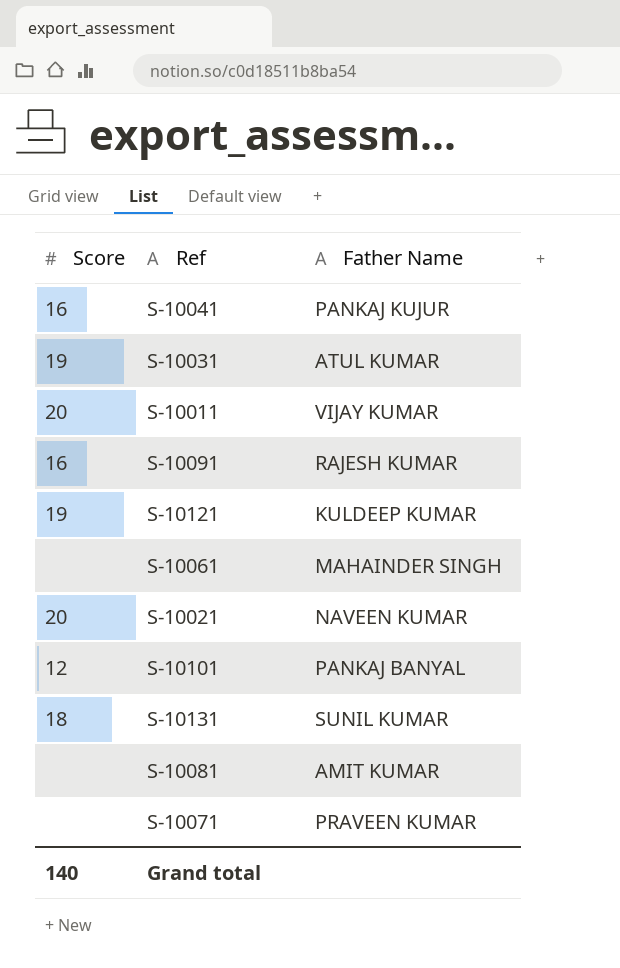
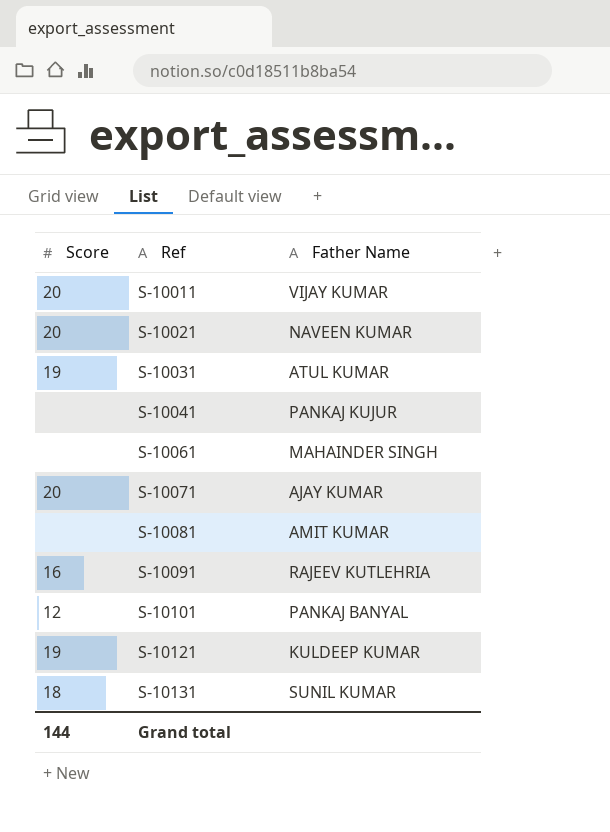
row order: none -> Ref ascending
S-10041 | Score: 16 -> none
S-10071 | Score: none -> 20
S-10071 | Father Name: PRAVEEN KUMAR -> AJAY KUMAR
S-10091 | Father Name: RAJESH KUMAR -> RAJEEV KUTLEHRIA
Grand total | Score: 140 -> 144

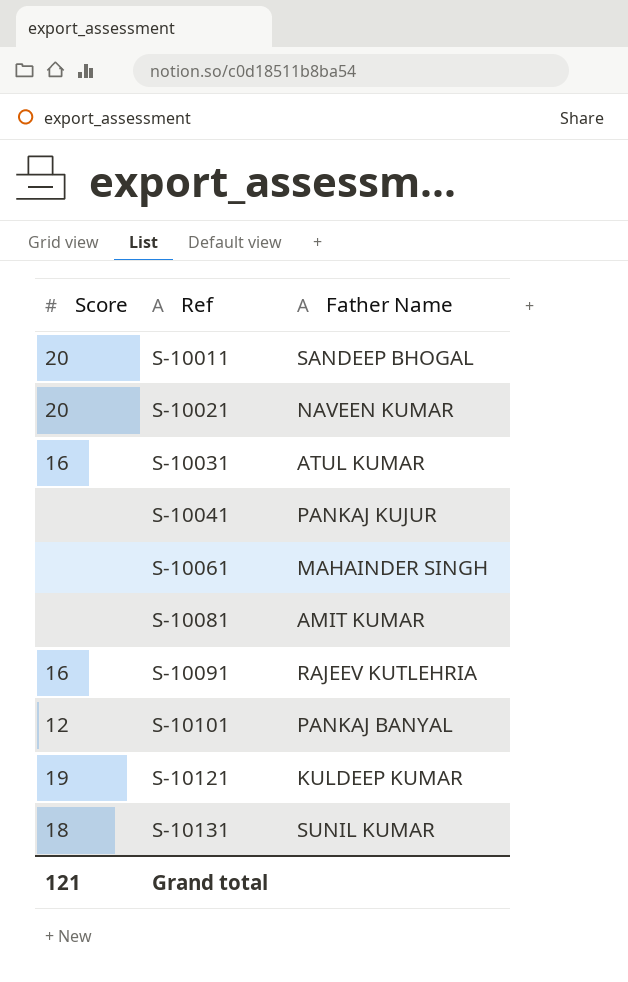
row S-10071: 20 | AJAY KUMAR -> none
S-10011 | Father Name: VIJAY KUMAR -> SANDEEP BHOGAL
S-10031 | Score: 19 -> 16
Grand total | Score: 144 -> 121

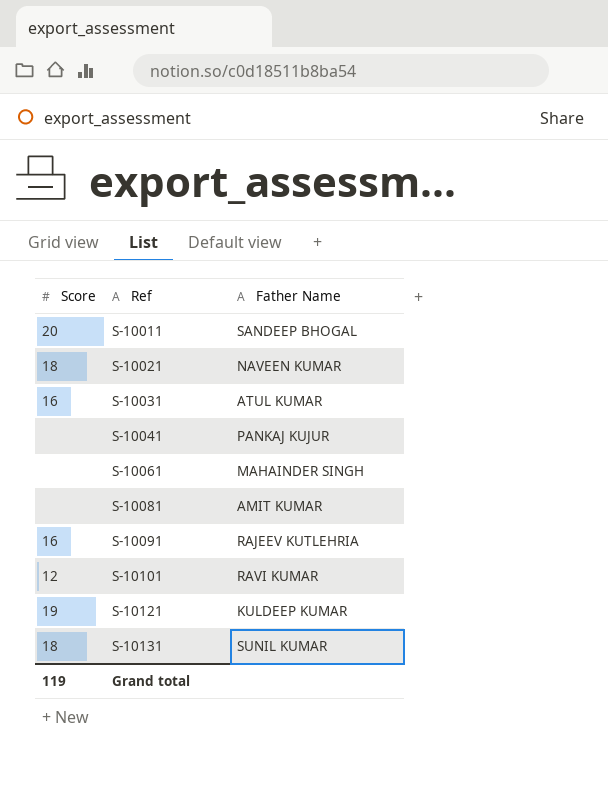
S-10021 | Score: 20 -> 18
S-10101 | Father Name: PANKAJ BANYAL -> RAVI KUMAR
Grand total | Score: 121 -> 119

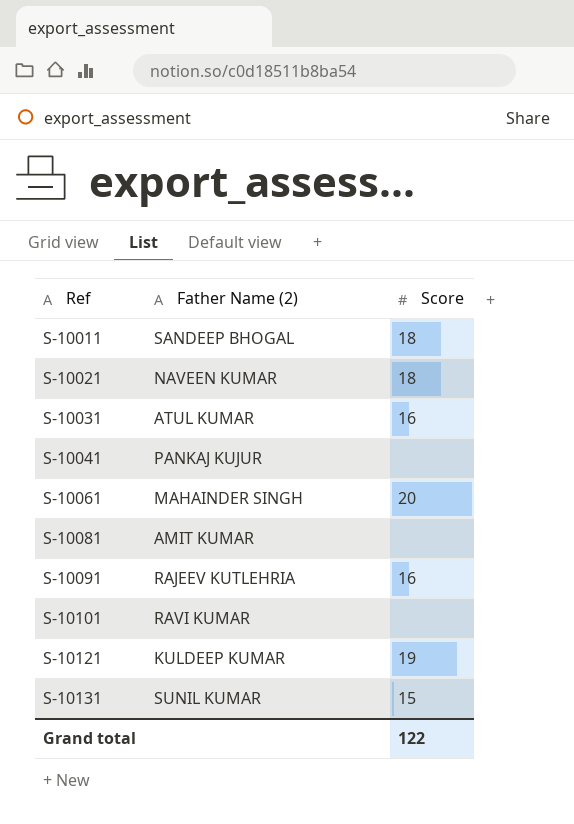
column name: Father Name -> Father Name (2)
column Score | position: 1 -> 3
S-10011 | Score: 20 -> 18
S-10061 | Score: none -> 20
S-10101 | Score: 12 -> none
S-10131 | Score: 18 -> 15
Grand total | Score: 119 -> 122

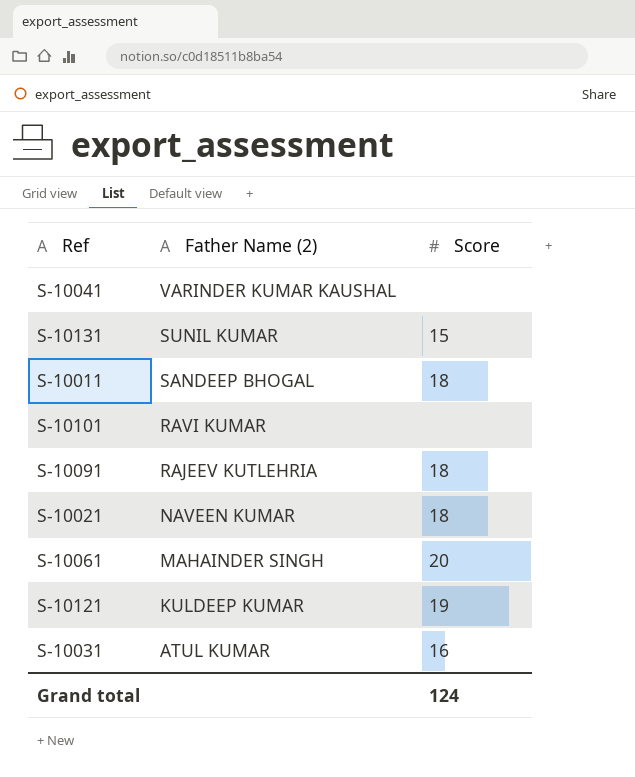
row order: Ref ascending -> Father Name (2) descending
row S-10081: AMIT KUMAR | none -> none
S-10041 | Father Name (2): PANKAJ KUJUR -> VARINDER KUMAR KAUSHAL
S-10091 | Score: 16 -> 18
Grand total | Score: 122 -> 124

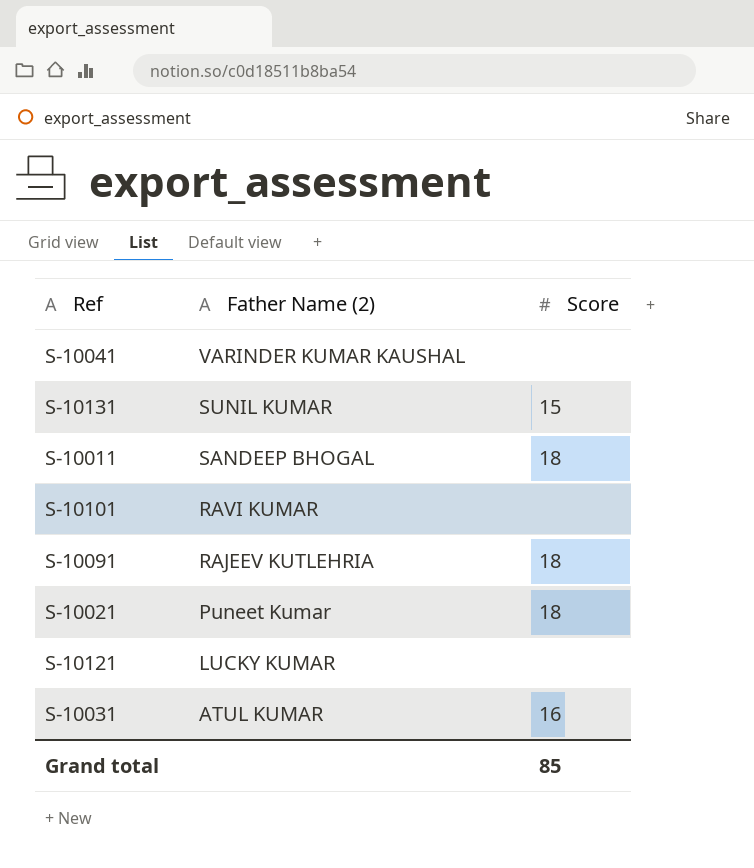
row S-10061: MAHAINDER SINGH | 20 -> none
S-10021 | Father Name (2): NAVEEN KUMAR -> Puneet Kumar
S-10121 | Father Name (2): KULDEEP KUMAR -> LUCKY KUMAR
S-10121 | Score: 19 -> none
Grand total | Score: 124 -> 85

